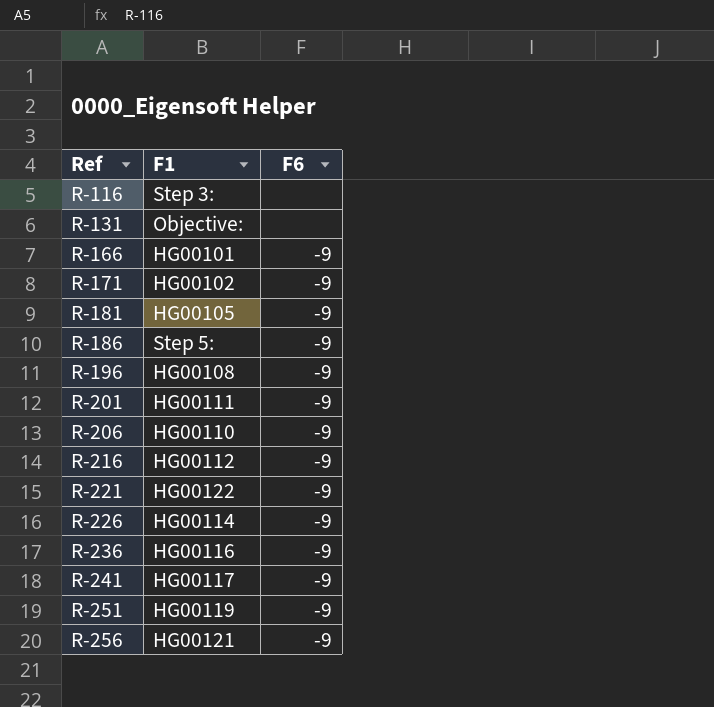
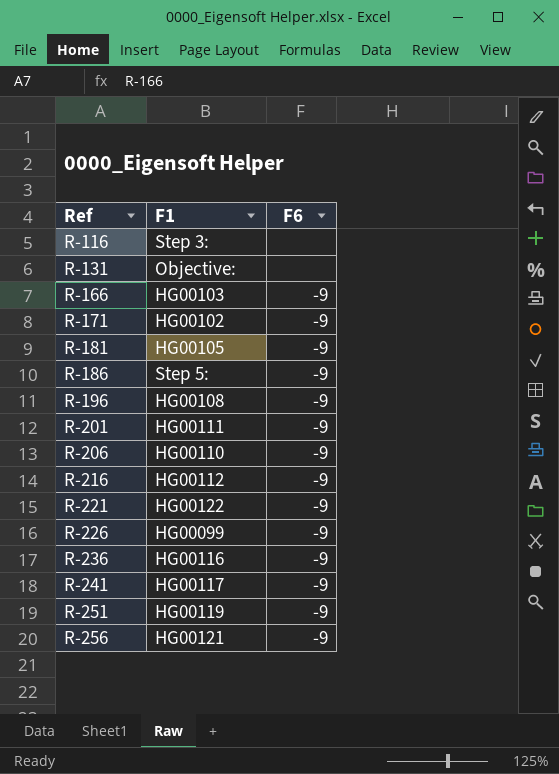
R-166 | F1: HG00101 -> HG00103
R-226 | F1: HG00114 -> HG00099

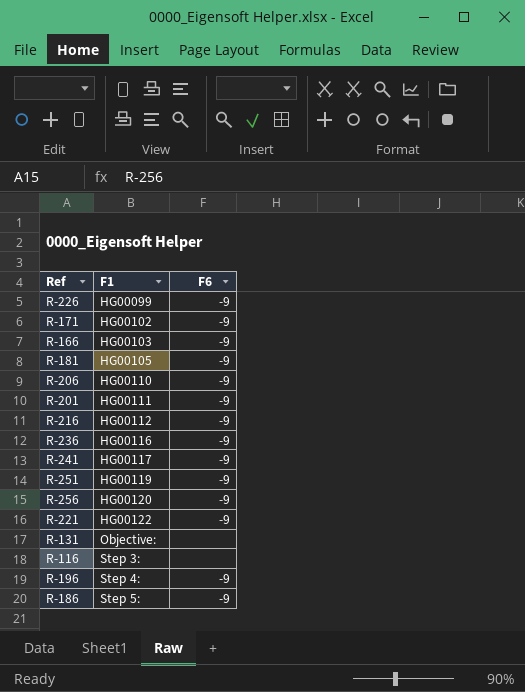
row order: Ref ascending -> F1 ascending
R-256 | F1: HG00121 -> HG00120
R-196 | F1: HG00108 -> Step 4:

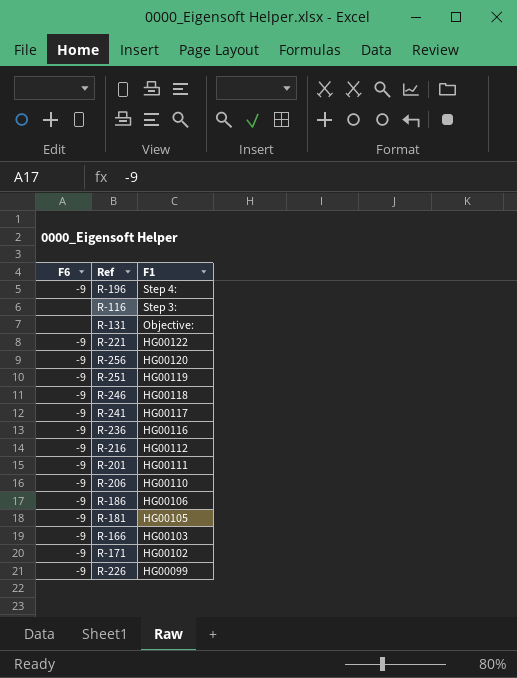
row order: F1 ascending -> F1 descending
column F6 | position: 3 -> 1
row R-246: none -> -9 | HG00118
R-186 | F1: Step 5: -> HG00106

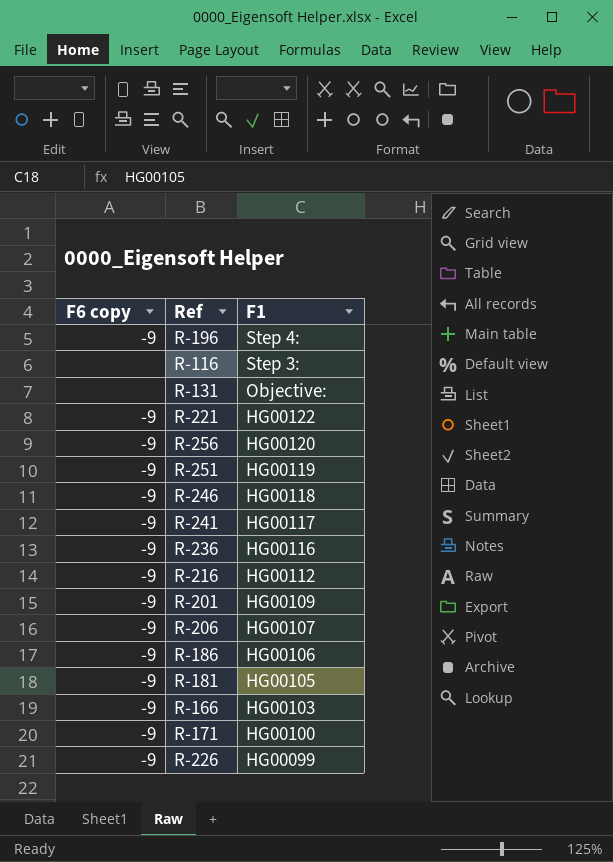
column name: F6 -> F6 copy
R-201 | F1: HG00111 -> HG00109
R-206 | F1: HG00110 -> HG00107
R-171 | F1: HG00102 -> HG00100

